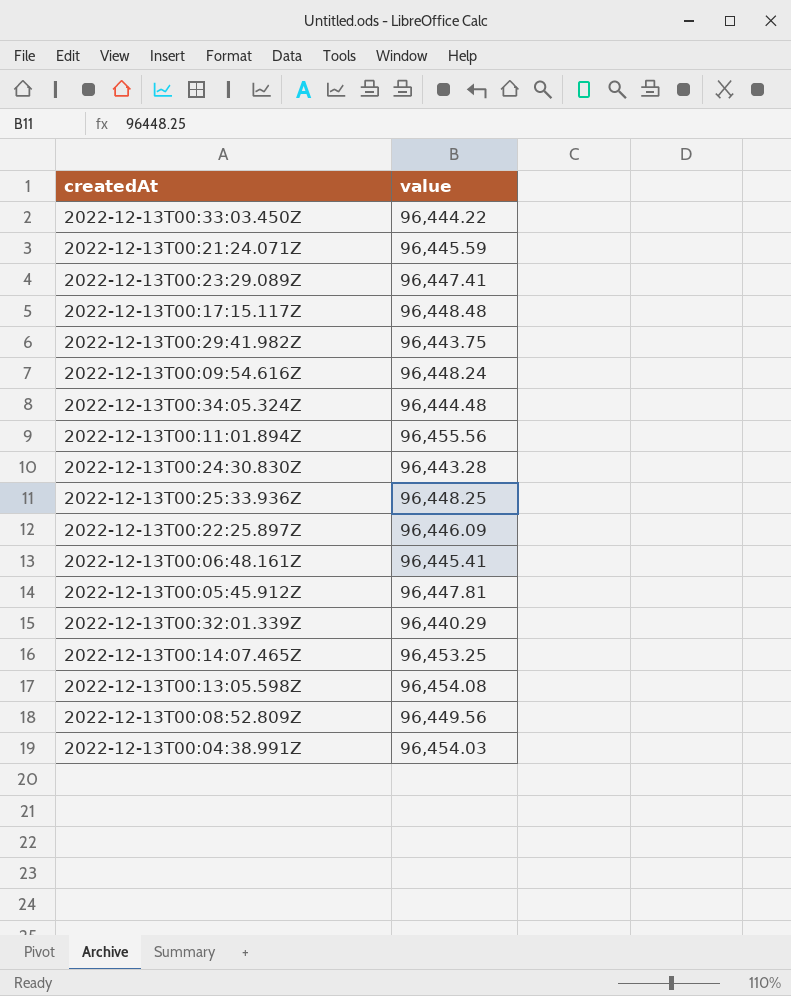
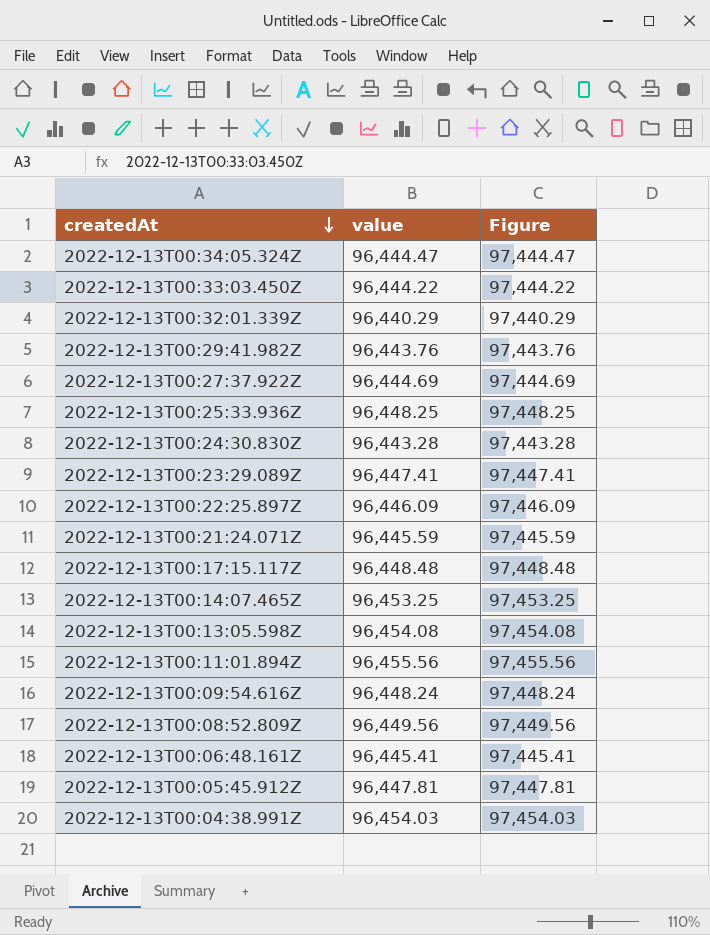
row order: none -> createdAt descending
column Figure | formula: none -> [value] + 1000
2022-12-13T00:34:05.324Z | value: 96,444.48 -> 96,444.47
2022-12-13T00:29:41.982Z | value: 96,443.75 -> 96,443.76
row 2022-12-13T00:27:37.922Z: none -> 96,444.69 | 97,444.69

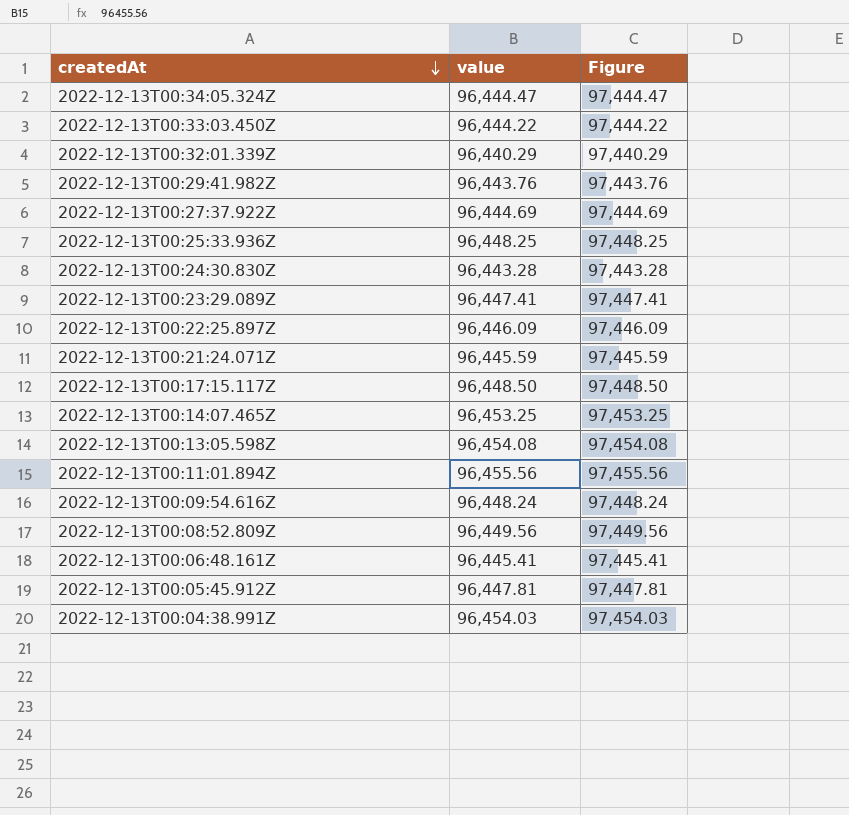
2022-12-13T00:17:15.117Z | value: 96,448.48 -> 96,448.50
2022-12-13T00:17:15.117Z | Figure: 97,448.48 -> 97,448.50

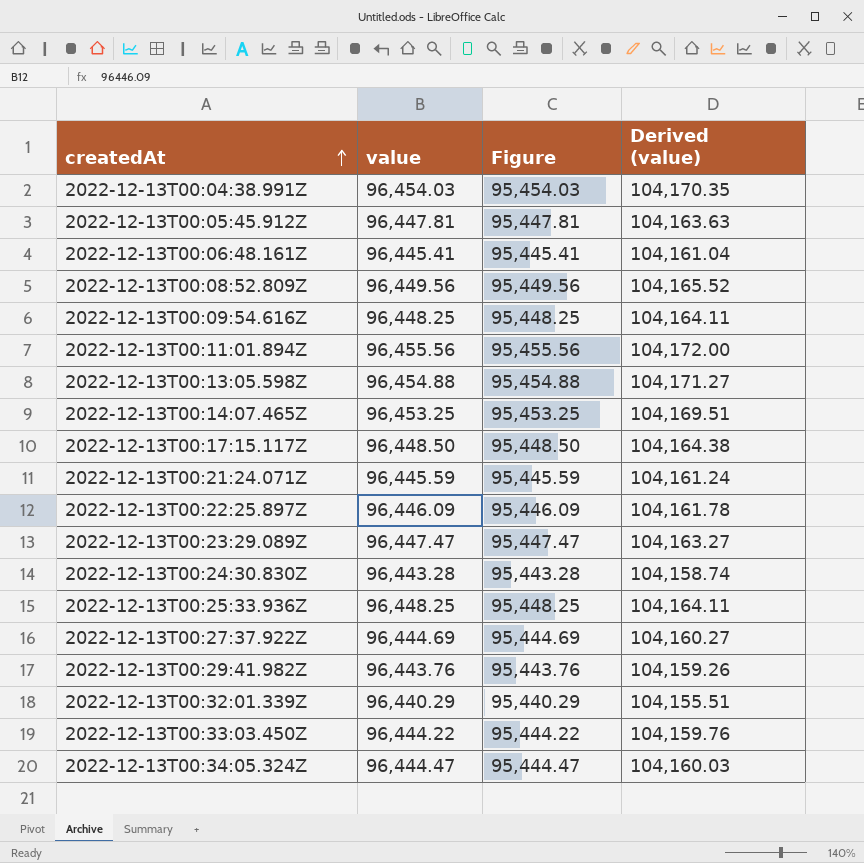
row order: createdAt descending -> createdAt ascending
column Figure | formula: [value] + 1000 -> [value] - 1000
column Derived (value) | formula: none -> [value] * 1.08
2022-12-13T00:09:54.616Z | value: 96,448.24 -> 96,448.25
2022-12-13T00:13:05.598Z | value: 96,454.08 -> 96,454.88
2022-12-13T00:23:29.089Z | value: 96,447.41 -> 96,447.47

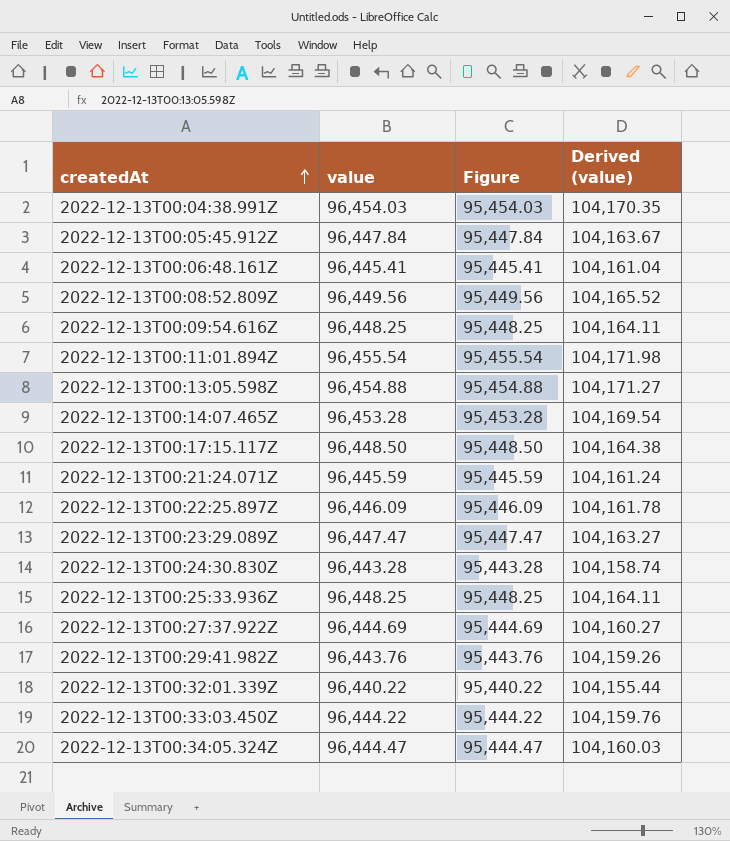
2022-12-13T00:05:45.912Z | value: 96,447.81 -> 96,447.84
2022-12-13T00:05:45.912Z | Figure: 95,447.81 -> 95,447.84
2022-12-13T00:05:45.912Z | Derived (value): 104,163.63 -> 104,163.67
2022-12-13T00:11:01.894Z | value: 96,455.56 -> 96,455.54
2022-12-13T00:11:01.894Z | Figure: 95,455.56 -> 95,455.54
2022-12-13T00:11:01.894Z | Derived (value): 104,172.00 -> 104,171.98
2022-12-13T00:14:07.465Z | value: 96,453.25 -> 96,453.28
2022-12-13T00:14:07.465Z | Figure: 95,453.25 -> 95,453.28
2022-12-13T00:14:07.465Z | Derived (value): 104,169.51 -> 104,169.54
2022-12-13T00:32:01.339Z | value: 96,440.29 -> 96,440.22
2022-12-13T00:32:01.339Z | Figure: 95,440.29 -> 95,440.22
2022-12-13T00:32:01.339Z | Derived (value): 104,155.51 -> 104,155.44

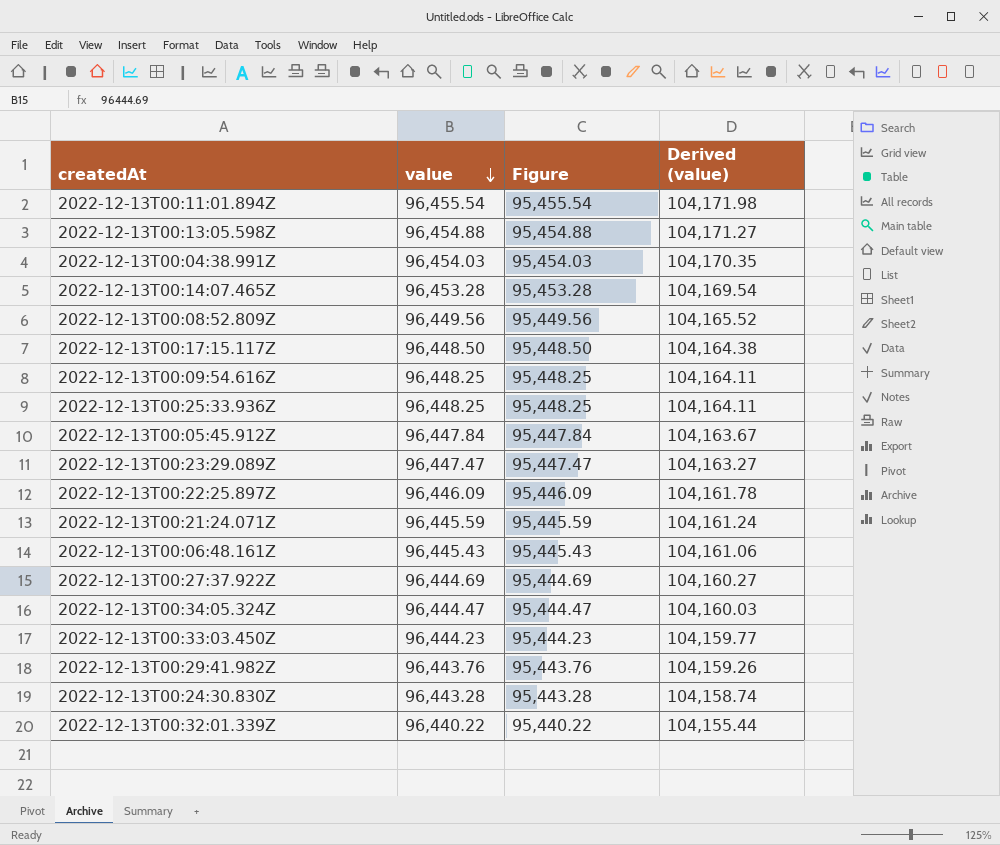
row order: createdAt ascending -> value descending
2022-12-13T00:06:48.161Z | value: 96,445.41 -> 96,445.43
2022-12-13T00:06:48.161Z | Figure: 95,445.41 -> 95,445.43
2022-12-13T00:06:48.161Z | Derived (value): 104,161.04 -> 104,161.06
2022-12-13T00:33:03.450Z | value: 96,444.22 -> 96,444.23
2022-12-13T00:33:03.450Z | Figure: 95,444.22 -> 95,444.23
2022-12-13T00:33:03.450Z | Derived (value): 104,159.76 -> 104,159.77

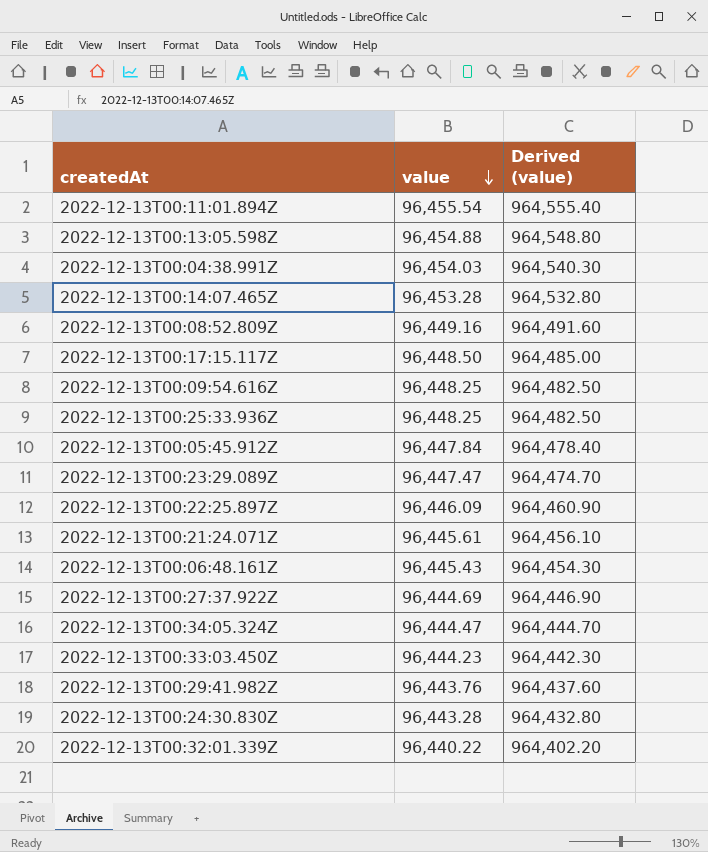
column Figure | formula: [value] - 1000 -> none
column Derived (value) | formula: [value] * 1.08 -> [value] * 10
2022-12-13T00:08:52.809Z | value: 96,449.56 -> 96,449.16
2022-12-13T00:21:24.071Z | value: 96,445.59 -> 96,445.61

